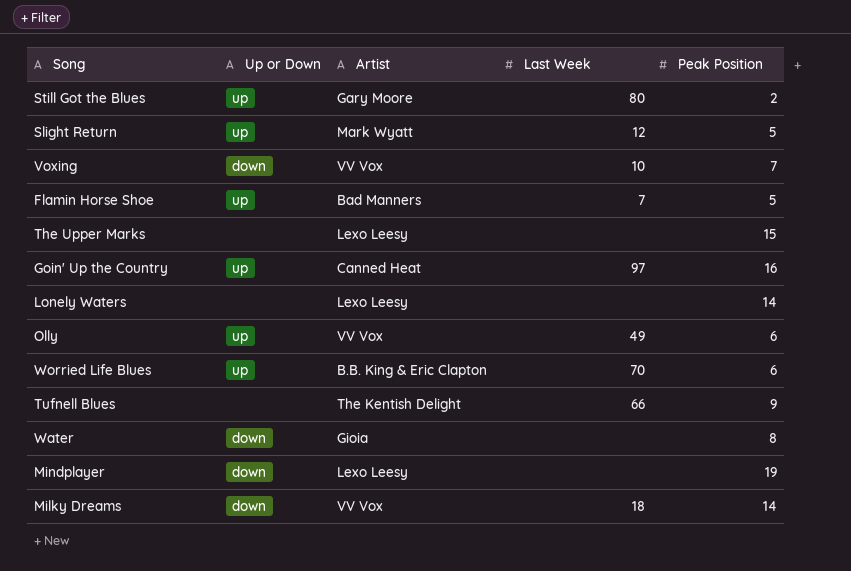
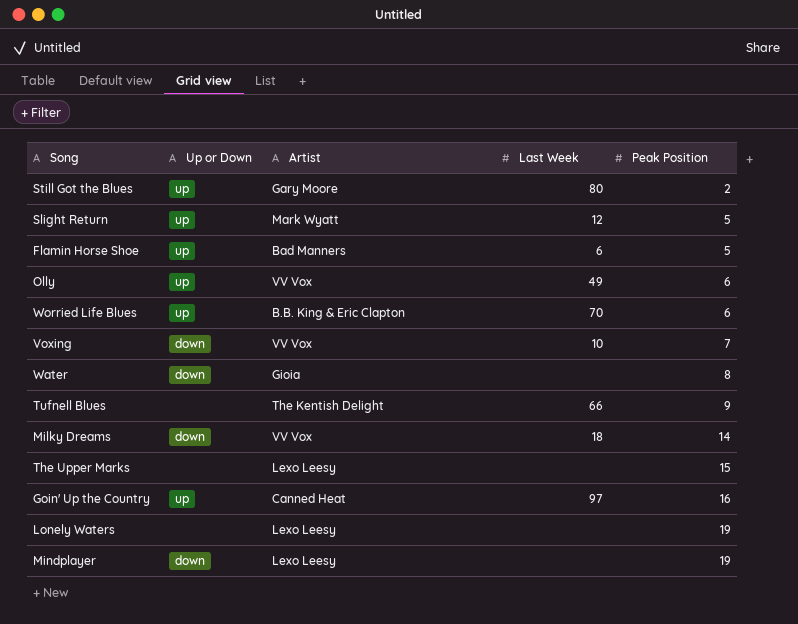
row order: none -> Peak Position ascending
Flamin Horse Shoe | Last Week: 7 -> 6
Lonely Waters | Peak Position: 14 -> 19

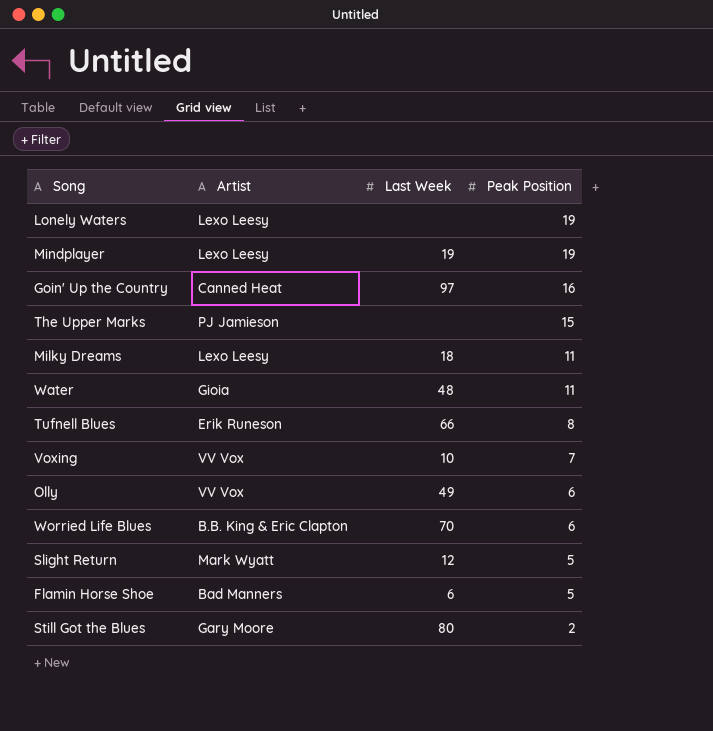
row order: Peak Position ascending -> Peak Position descending
column Up or Down | position: 2 -> none
Mindplayer | Last Week: none -> 19
The Upper Marks | Artist: Lexo Leesy -> PJ Jamieson
Milky Dreams | Artist: VV Vox -> Lexo Leesy
Milky Dreams | Peak Position: 14 -> 11
Water | Last Week: none -> 48
Water | Peak Position: 8 -> 11
Tufnell Blues | Artist: The Kentish Delight -> Erik Runeson
Tufnell Blues | Peak Position: 9 -> 8

